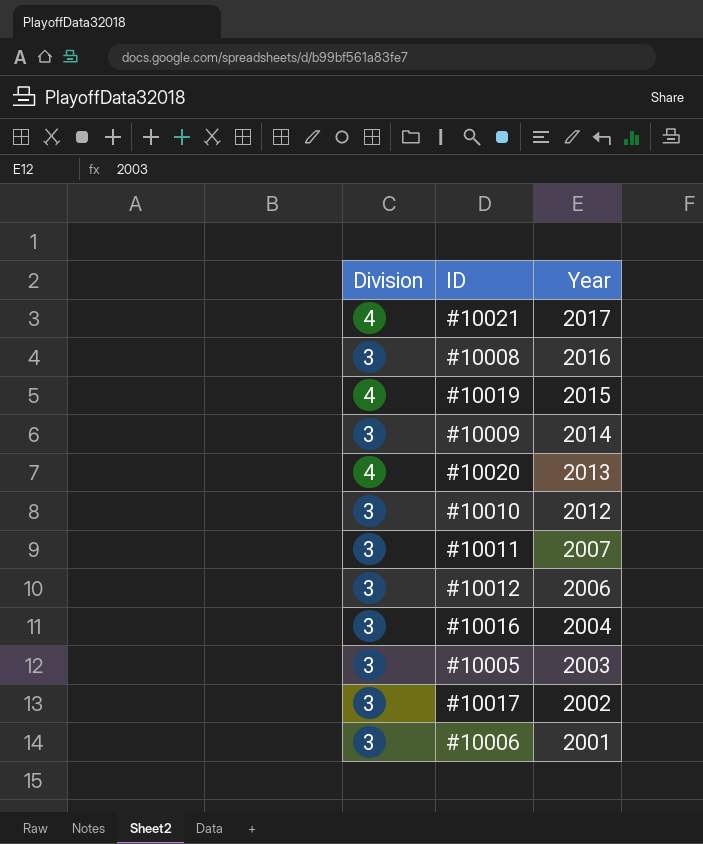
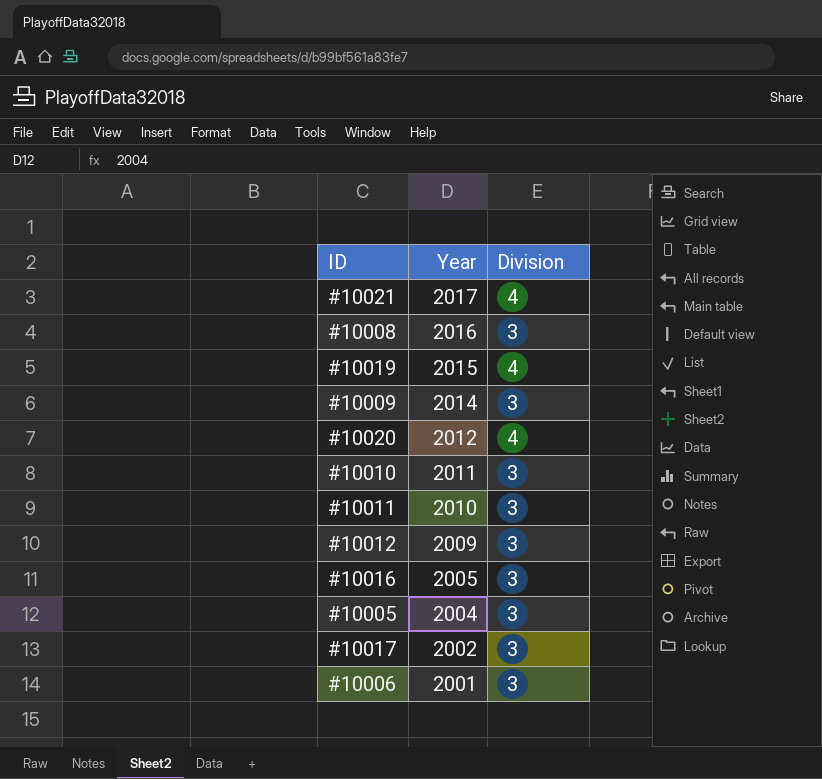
column Division | position: 1 -> 3
#10020 | Year: 2013 -> 2012
#10010 | Year: 2012 -> 2011
#10011 | Year: 2007 -> 2010
#10012 | Year: 2006 -> 2009
#10016 | Year: 2004 -> 2005
#10005 | Year: 2003 -> 2004

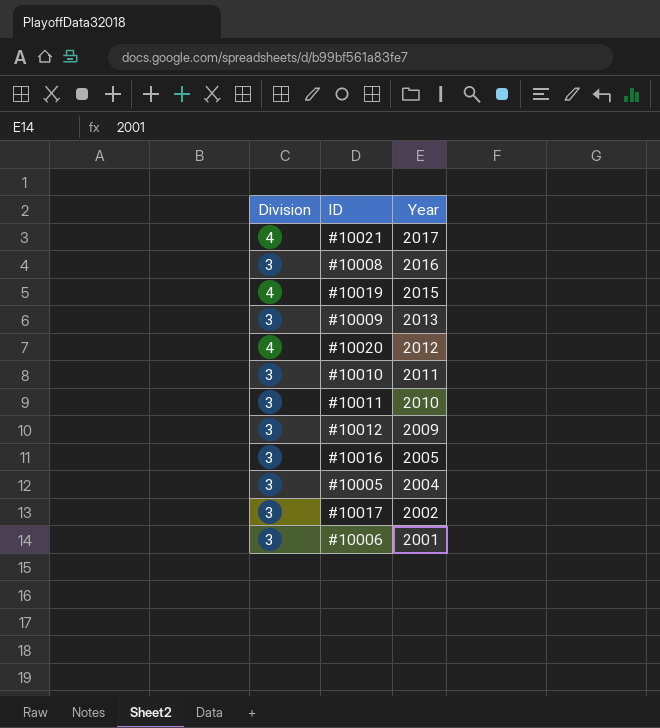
column Division | position: 3 -> 1
#10009 | Year: 2014 -> 2013

